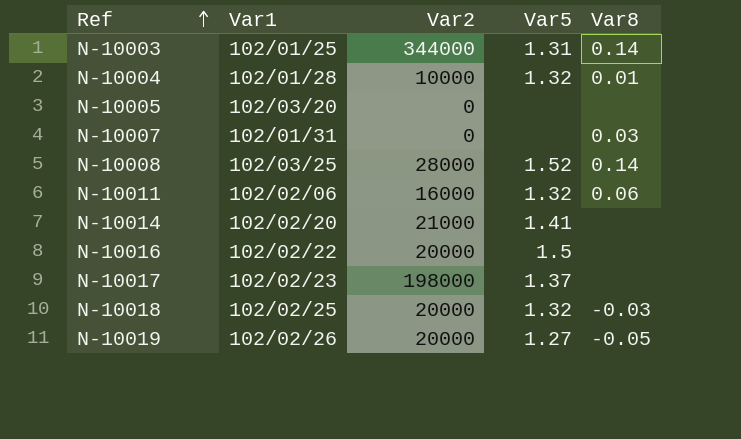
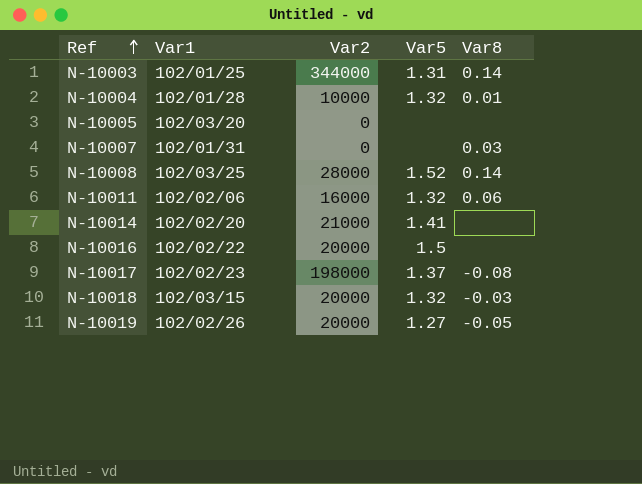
N-10017 | Var8: none -> -0.08
N-10018 | Var1: 102/02/25 -> 102/03/15

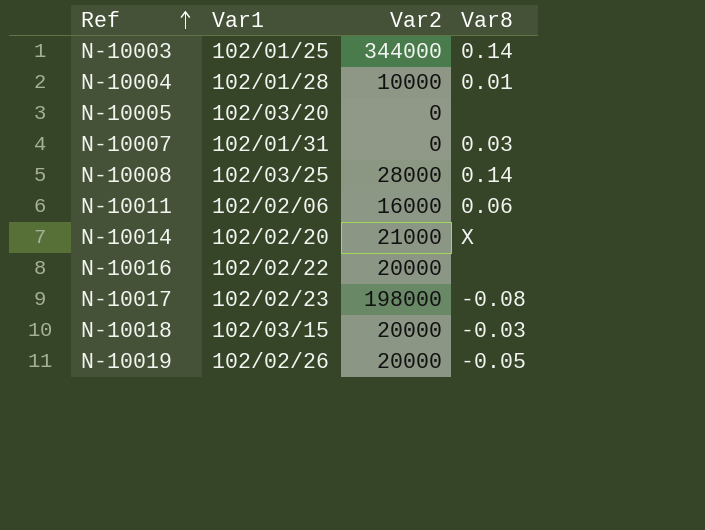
column Var5 | position: 4 -> none
N-10014 | Var8: none -> X

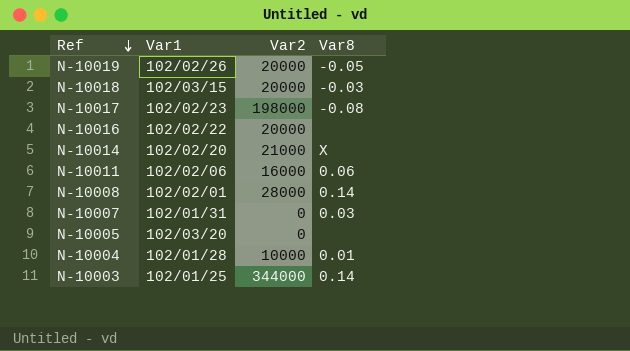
row order: Ref ascending -> Ref descending
N-10008 | Var1: 102/03/25 -> 102/02/01

